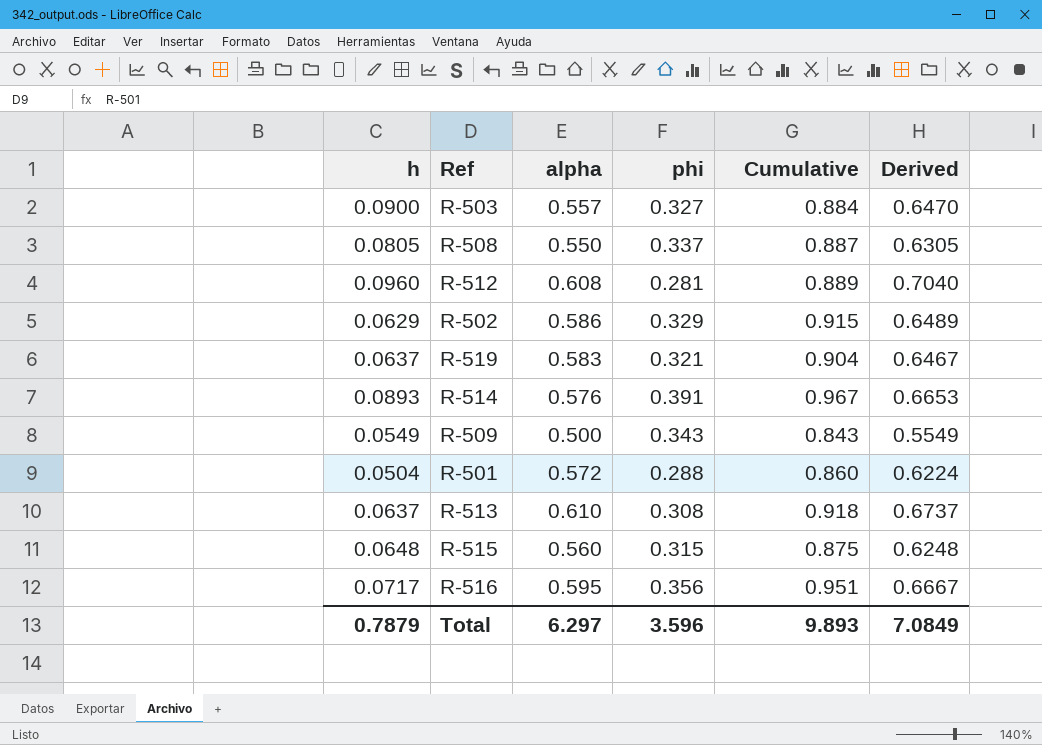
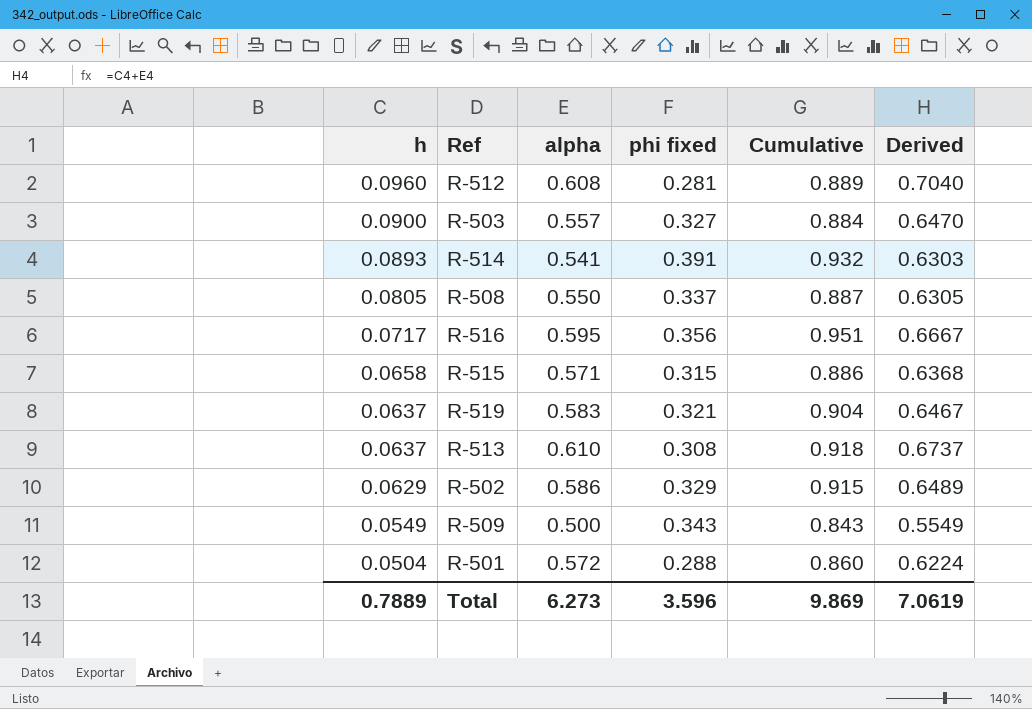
row order: none -> h descending
column name: phi -> phi fixed
R-514 | alpha: 0.576 -> 0.541
R-514 | Cumulative: 0.967 -> 0.932
R-514 | Derived: 0.6653 -> 0.6303
R-515 | h: 0.0648 -> 0.0658
R-515 | alpha: 0.560 -> 0.571
R-515 | Cumulative: 0.875 -> 0.886
R-515 | Derived: 0.6248 -> 0.6368
Total | h: 0.7879 -> 0.7889
Total | alpha: 6.297 -> 6.273
Total | Cumulative: 9.893 -> 9.869
Total | Derived: 7.0849 -> 7.0619

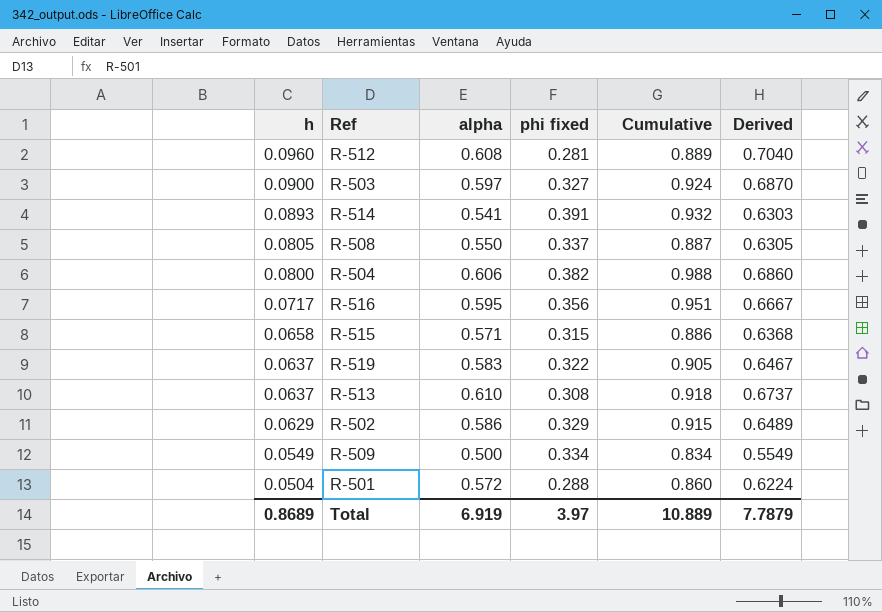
R-503 | alpha: 0.557 -> 0.597
R-503 | Cumulative: 0.884 -> 0.924
R-503 | Derived: 0.6470 -> 0.6870
row R-504: none -> 0.0800 | 0.606 | 0.382 | 0.988 | 0.6860
R-519 | phi fixed: 0.321 -> 0.322
R-519 | Cumulative: 0.904 -> 0.905
R-509 | phi fixed: 0.343 -> 0.334
R-509 | Cumulative: 0.843 -> 0.834
Total | h: 0.7889 -> 0.8689
Total | alpha: 6.273 -> 6.919
Total | phi fixed: 3.596 -> 3.97
Total | Cumulative: 9.869 -> 10.889
Total | Derived: 7.0619 -> 7.7879

